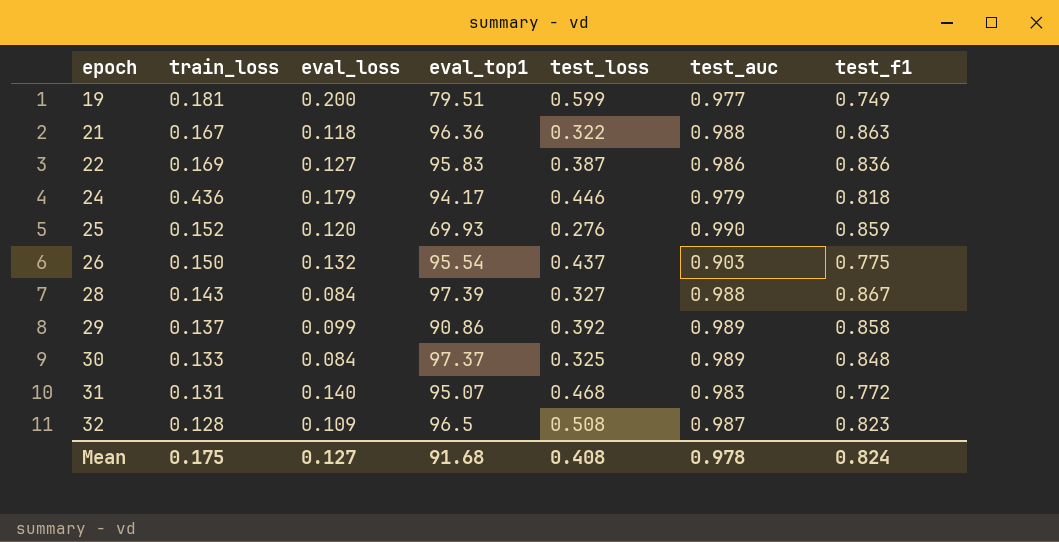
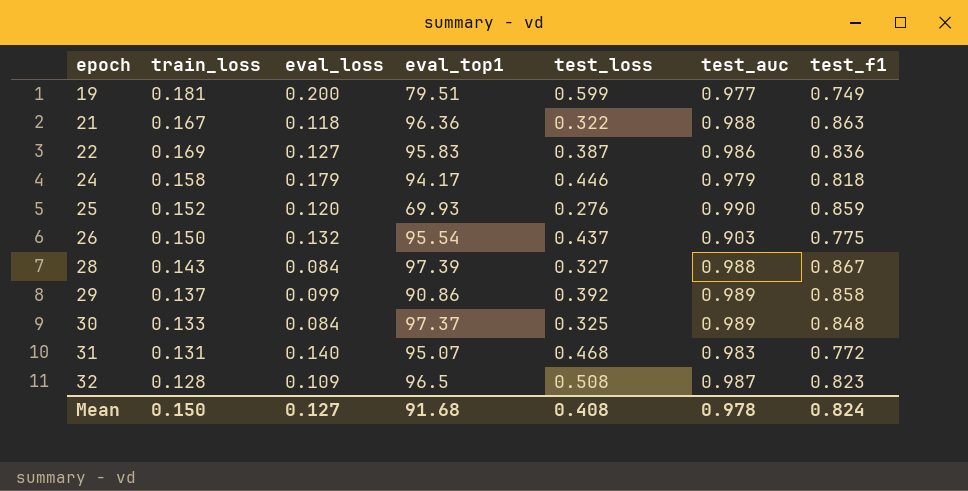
24 | train_loss: 0.436 -> 0.158
Mean | train_loss: 0.175 -> 0.150

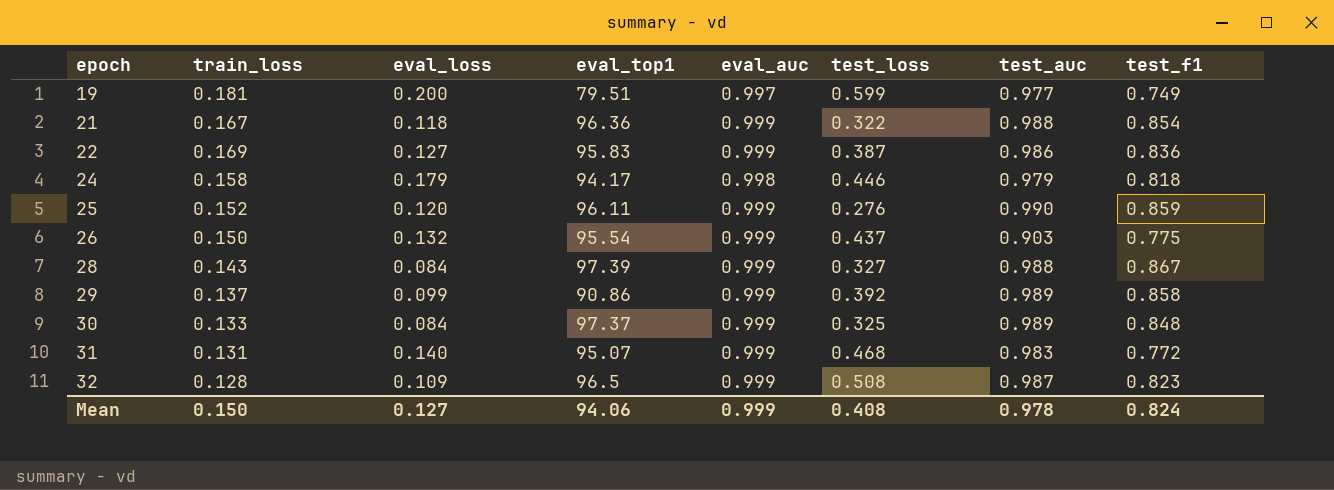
column eval_auc | position: none -> 5
21 | test_f1: 0.863 -> 0.854
25 | eval_top1: 69.93 -> 96.11
Mean | eval_top1: 91.68 -> 94.06

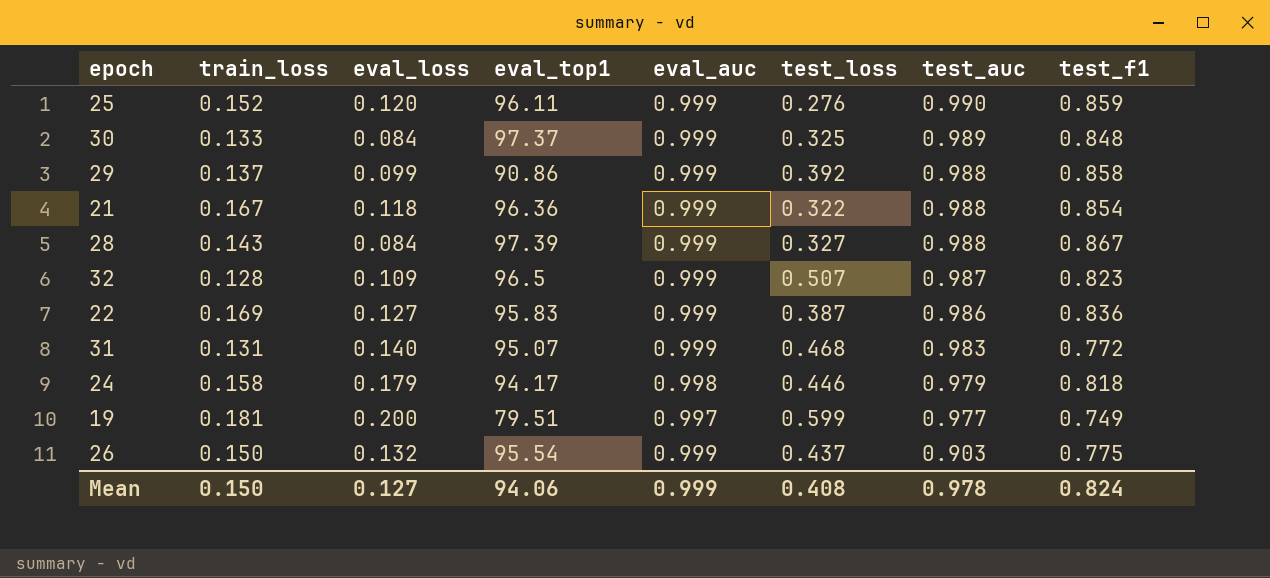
row order: epoch ascending -> test_auc descending
29 | test_auc: 0.989 -> 0.988
32 | test_loss: 0.508 -> 0.507

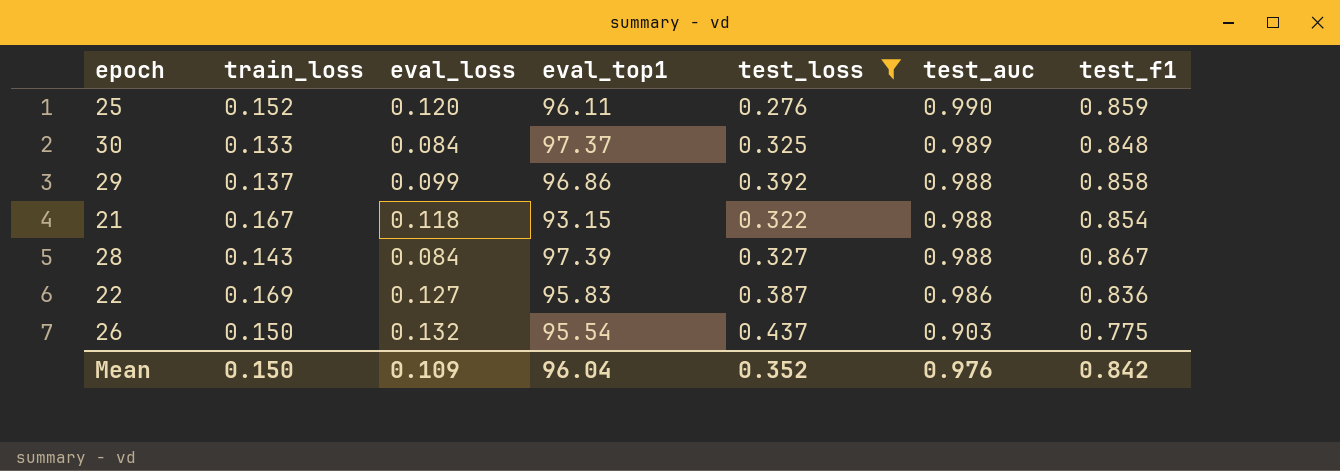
filter: none -> test_loss <= 0.437
column eval_auc | position: 5 -> none
29 | eval_top1: 90.86 -> 96.86
21 | eval_top1: 96.36 -> 93.15
Mean | eval_loss: 0.127 -> 0.109
Mean | eval_top1: 94.06 -> 96.04
Mean | test_loss: 0.408 -> 0.352
Mean | test_auc: 0.978 -> 0.976
Mean | test_f1: 0.824 -> 0.842

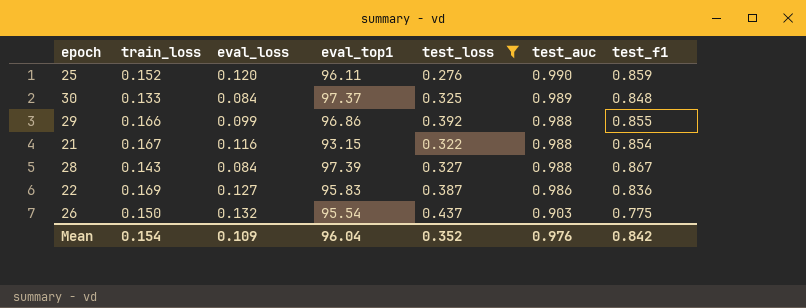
29 | train_loss: 0.137 -> 0.166
29 | test_f1: 0.858 -> 0.855
21 | eval_loss: 0.118 -> 0.116
Mean | train_loss: 0.150 -> 0.154

